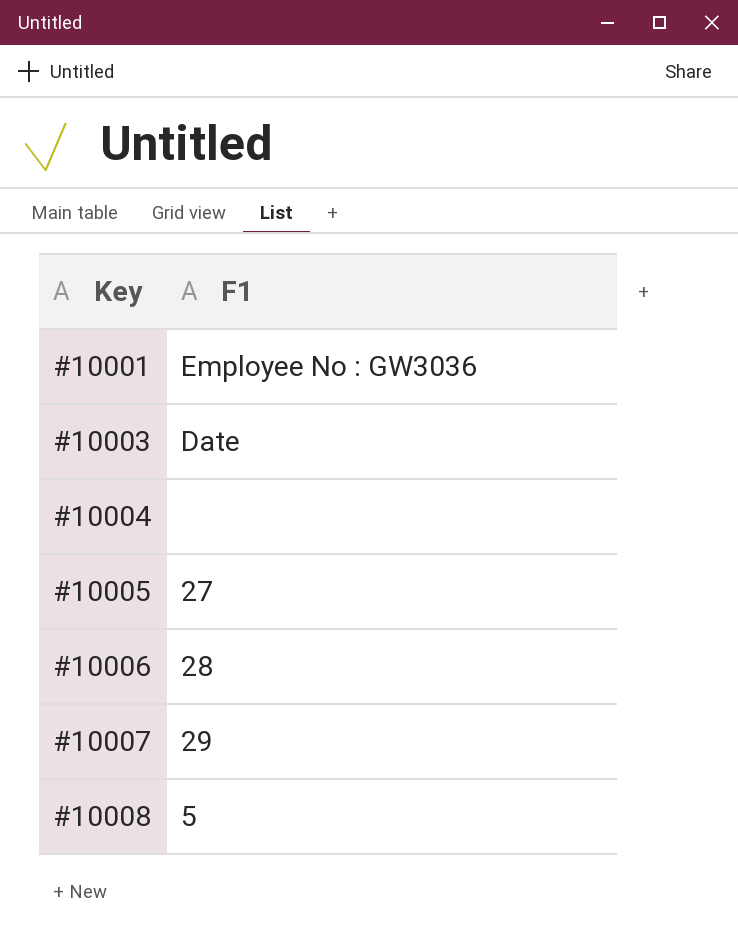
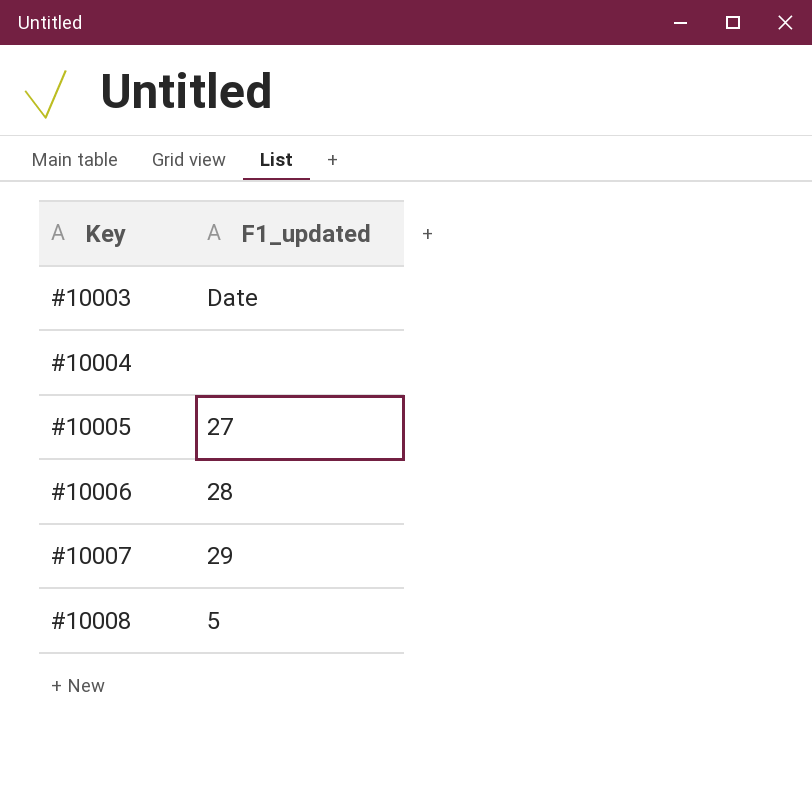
column name: F1 -> F1_updated
row #10001: Employee No : GW3036 -> none

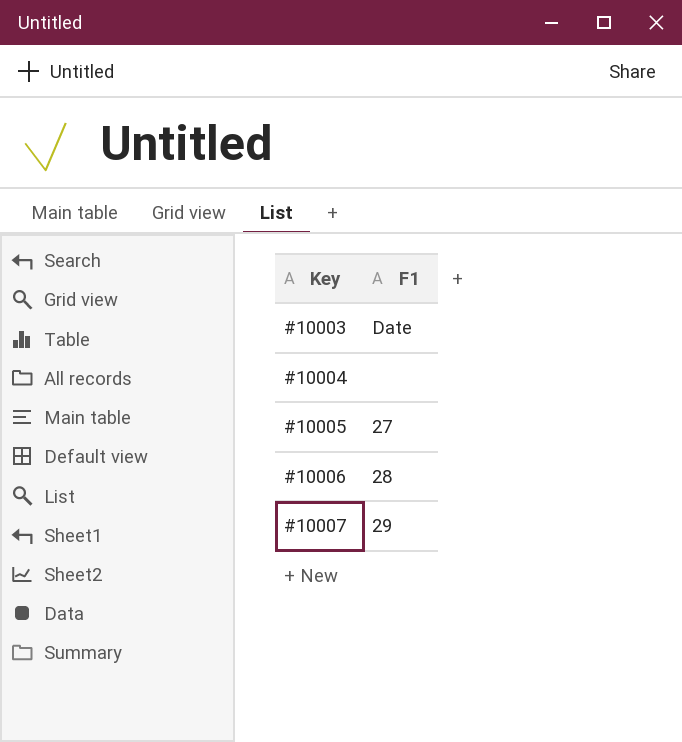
column name: F1_updated -> F1
row #10008: 5 -> none

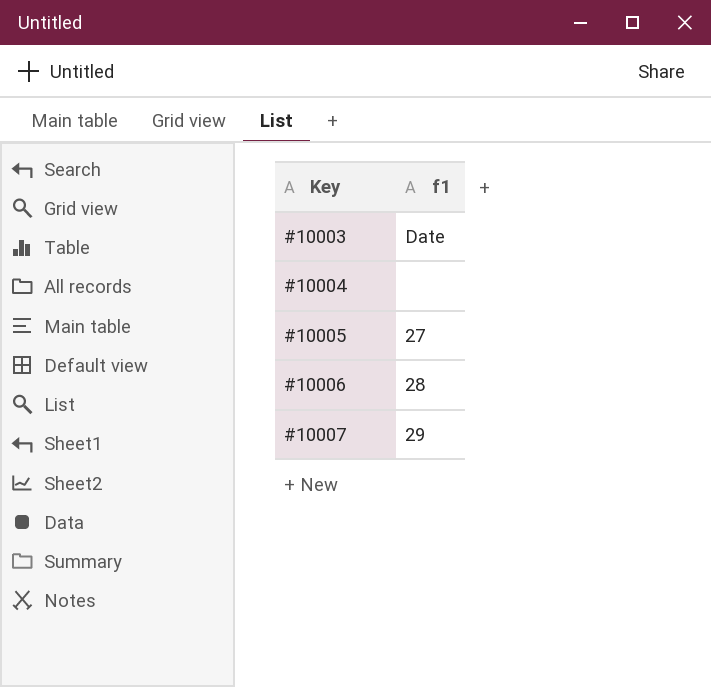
column name: F1 -> f1

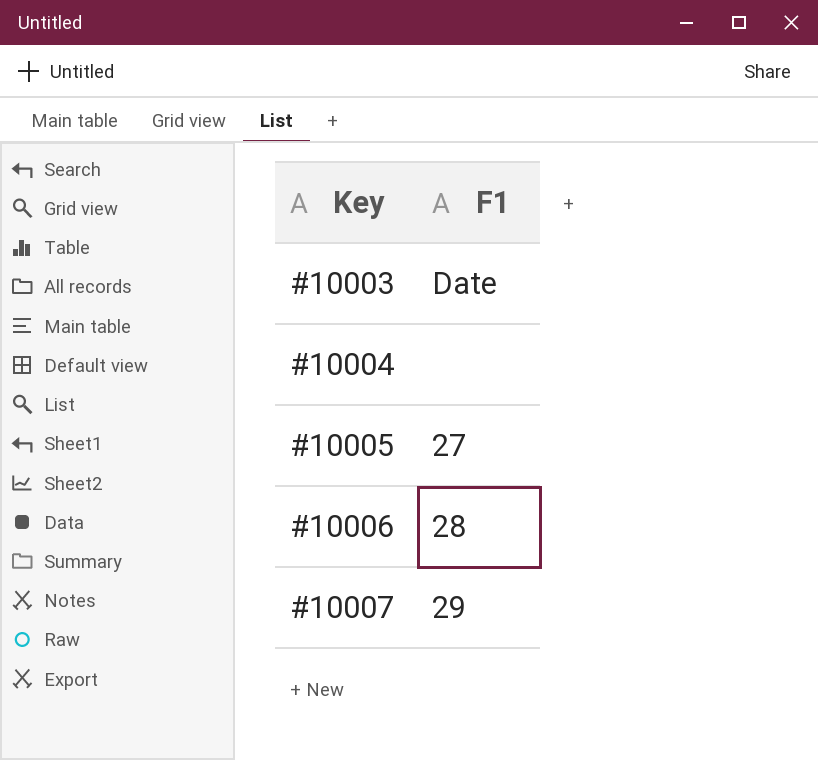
column name: f1 -> F1

